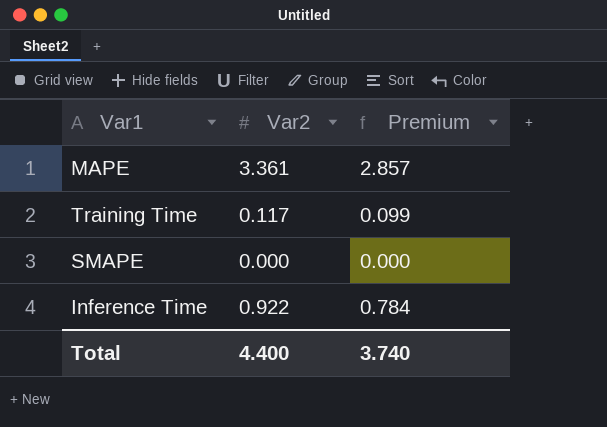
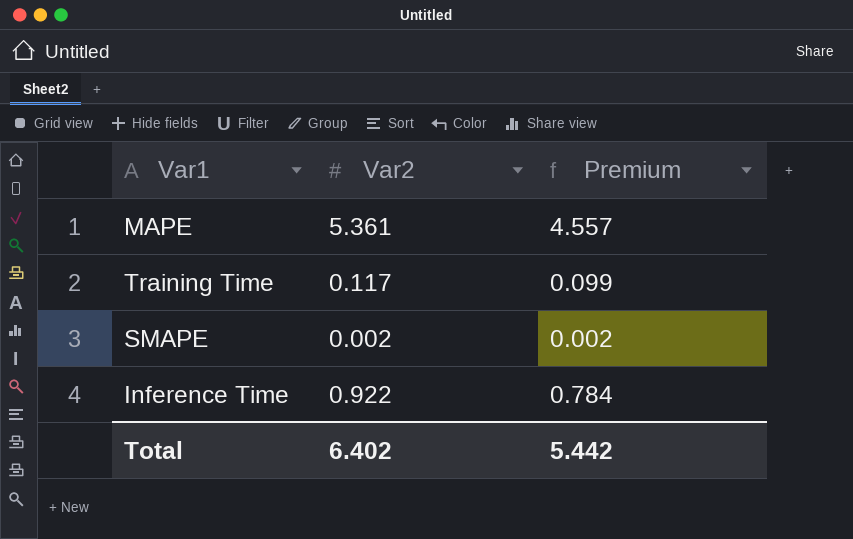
MAPE | Var2: 3.361 -> 5.361
MAPE | Premium: 2.857 -> 4.557
SMAPE | Var2: 0.000 -> 0.002
SMAPE | Premium: 0.000 -> 0.002
Total | Var2: 4.400 -> 6.402
Total | Premium: 3.740 -> 5.442

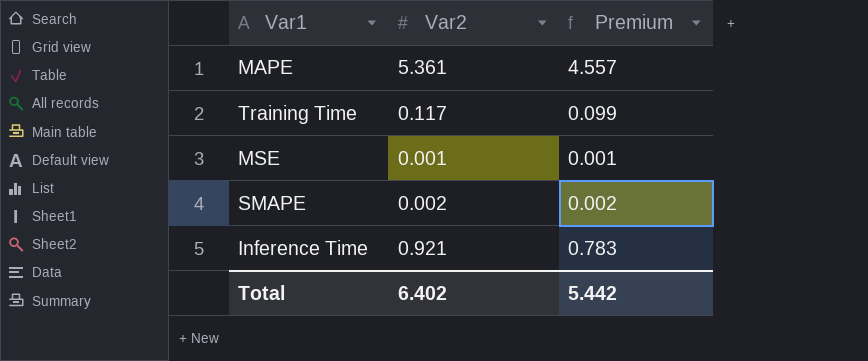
row MSE: none -> 0.001 | 0.001
Inference Time | Var2: 0.922 -> 0.921
Inference Time | Premium: 0.784 -> 0.783

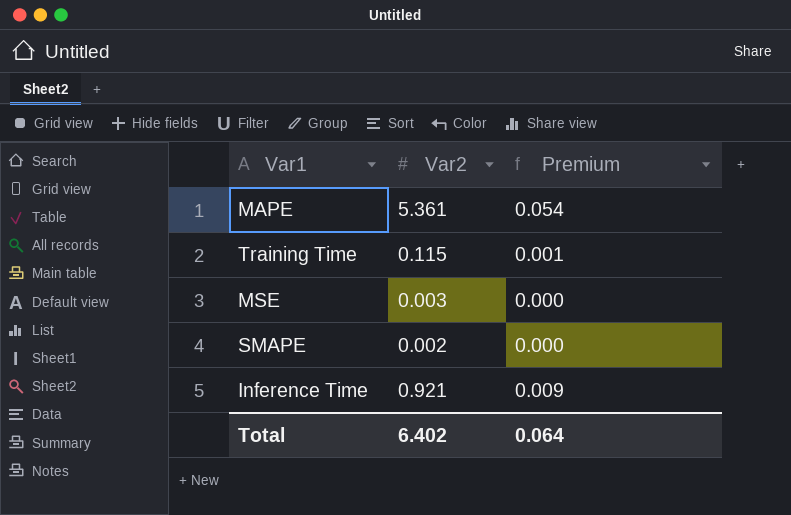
column Premium | formula: [Var2] * 0.85 -> [Var2] * 0.01
Training Time | Var2: 0.117 -> 0.115
MSE | Var2: 0.001 -> 0.003
Total | Premium: 5.442 -> 0.064

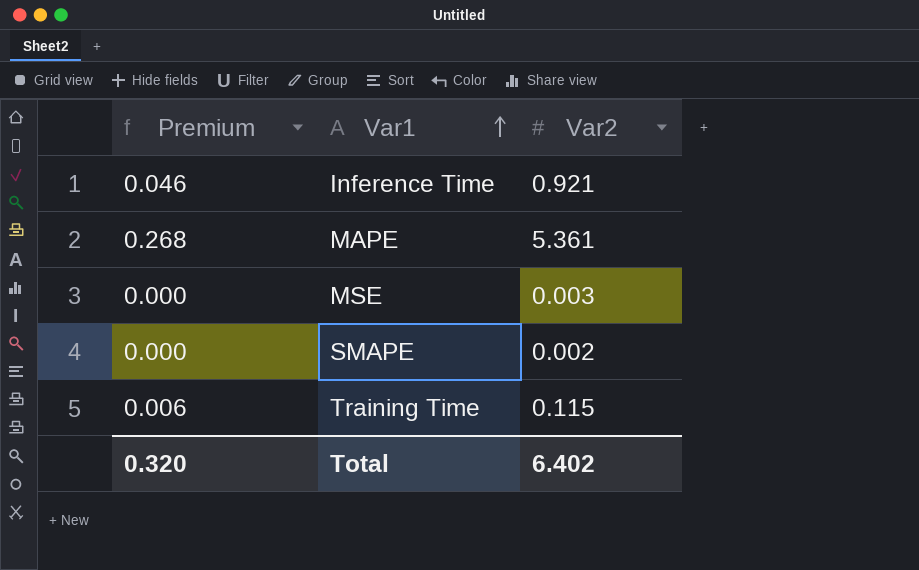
row order: none -> Var1 ascending
column Premium | formula: [Var2] * 0.01 -> [Var2] * 0.05
column Premium | position: 3 -> 1
Total | Premium: 0.064 -> 0.320

